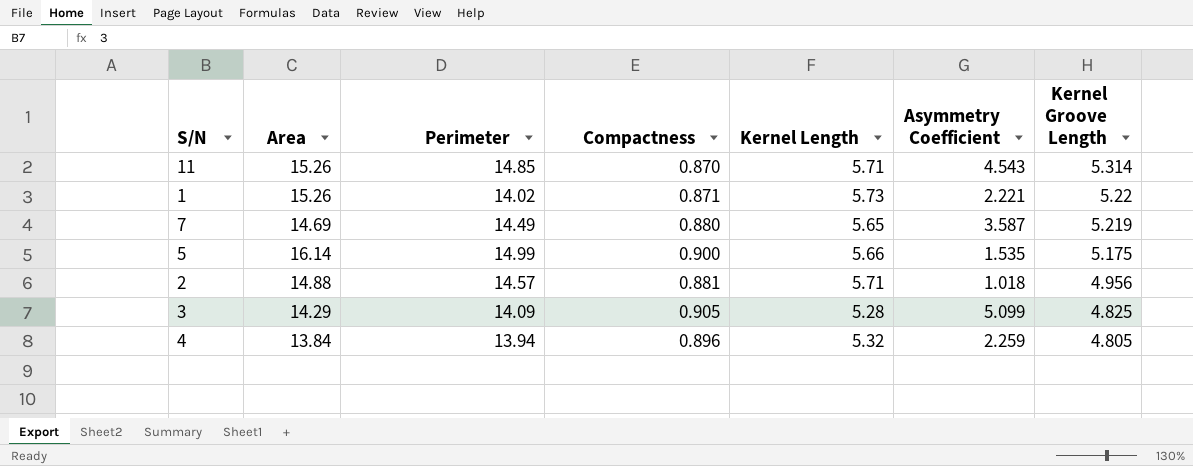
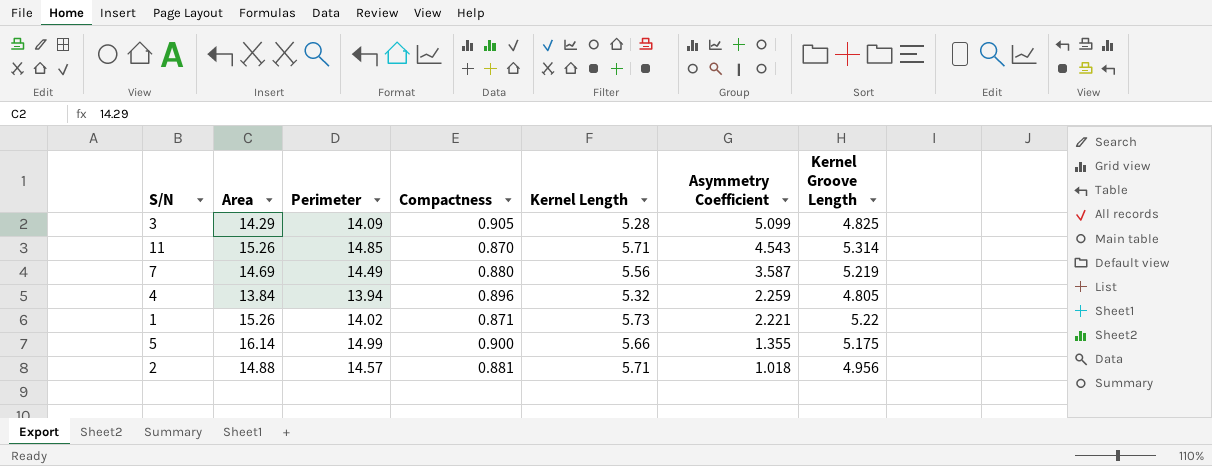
row order: Kernel Groove Length descending -> Asymmetry Coefficient descending
7 | Kernel Length: 5.65 -> 5.56
5 | Asymmetry Coefficient: 1.535 -> 1.355

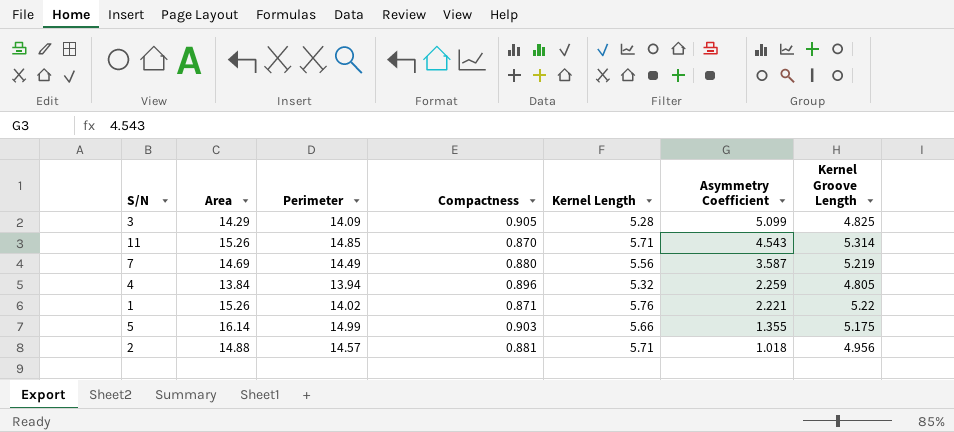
1 | Kernel Length: 5.73 -> 5.76
5 | Compactness: 0.900 -> 0.903

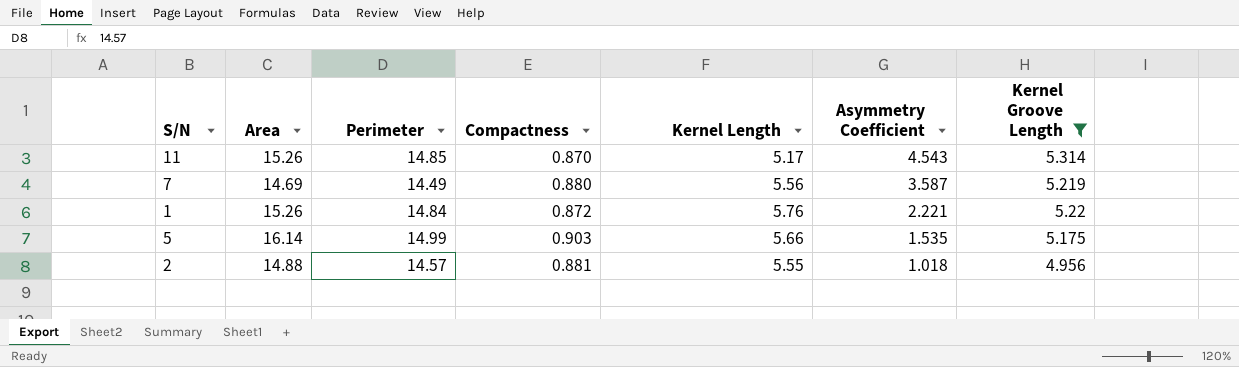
filter: none -> Kernel Groove Length >= 4.956
11 | Kernel Length: 5.71 -> 5.17
1 | Perimeter: 14.02 -> 14.84
1 | Compactness: 0.871 -> 0.872
5 | Asymmetry Coefficient: 1.355 -> 1.535
2 | Kernel Length: 5.71 -> 5.55

